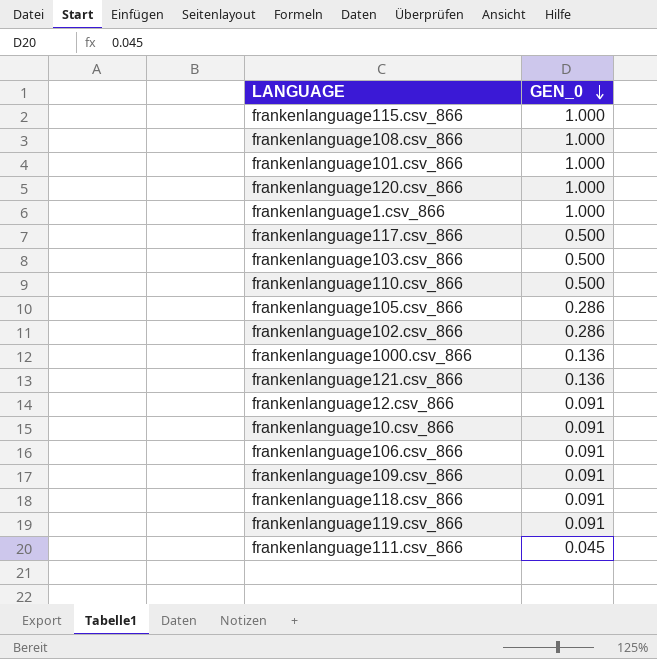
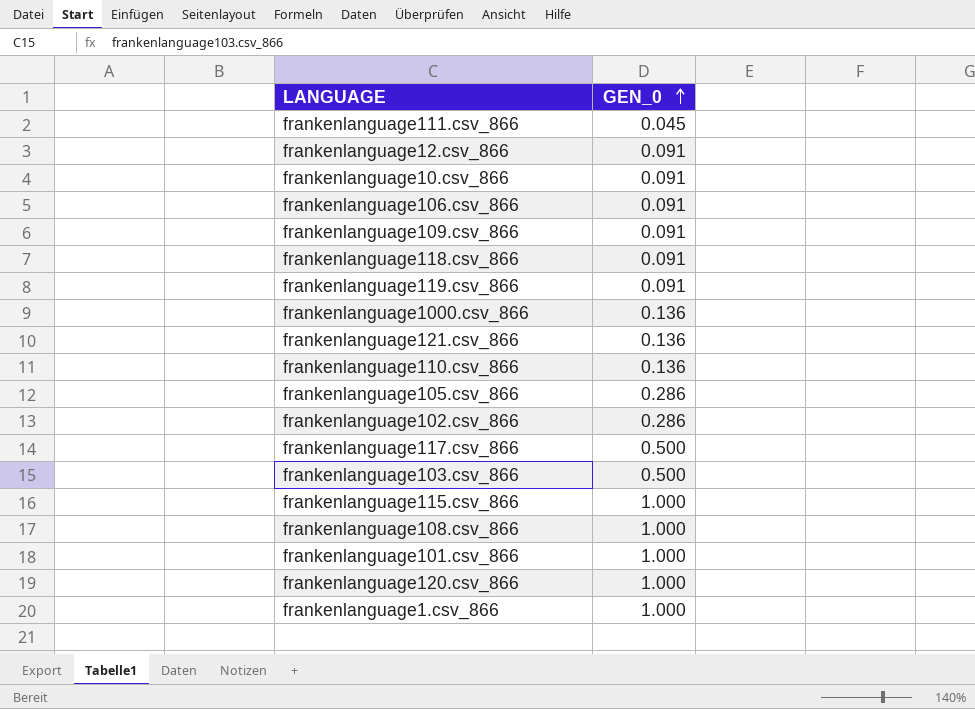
row order: GEN_0 descending -> GEN_0 ascending
frankenlanguage110.csv_866 | GEN_0: 0.500 -> 0.136

